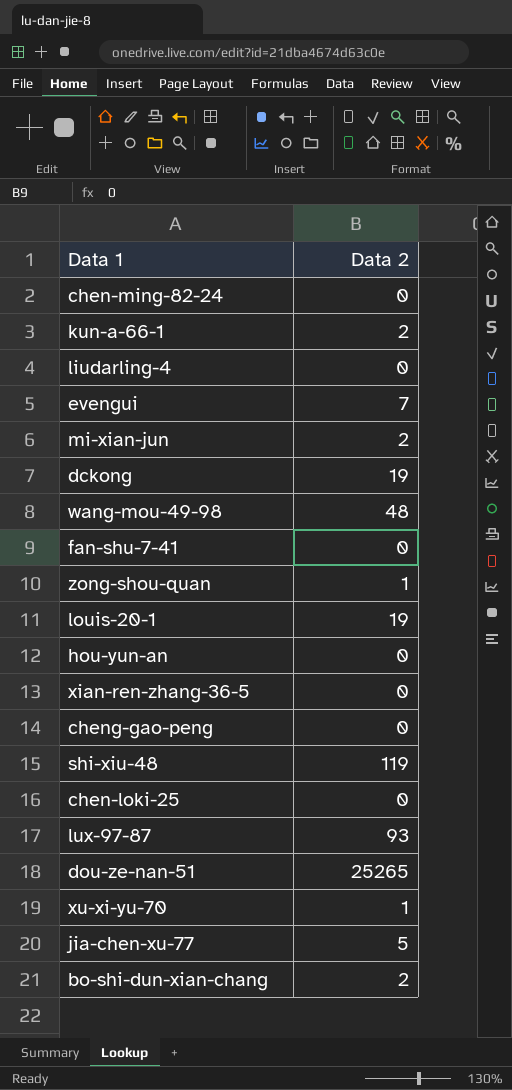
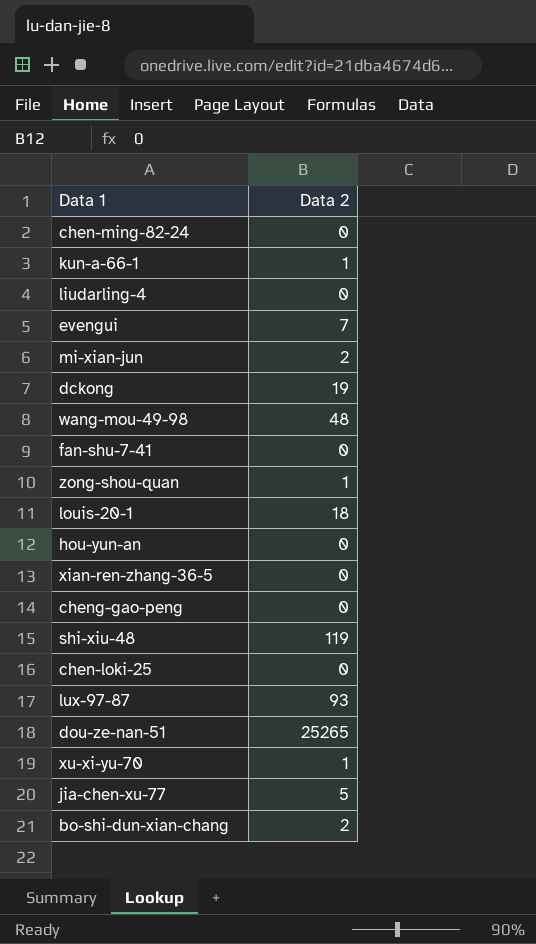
kun-a-66-1 | Data 2: 2 -> 1
louis-20-1 | Data 2: 19 -> 18

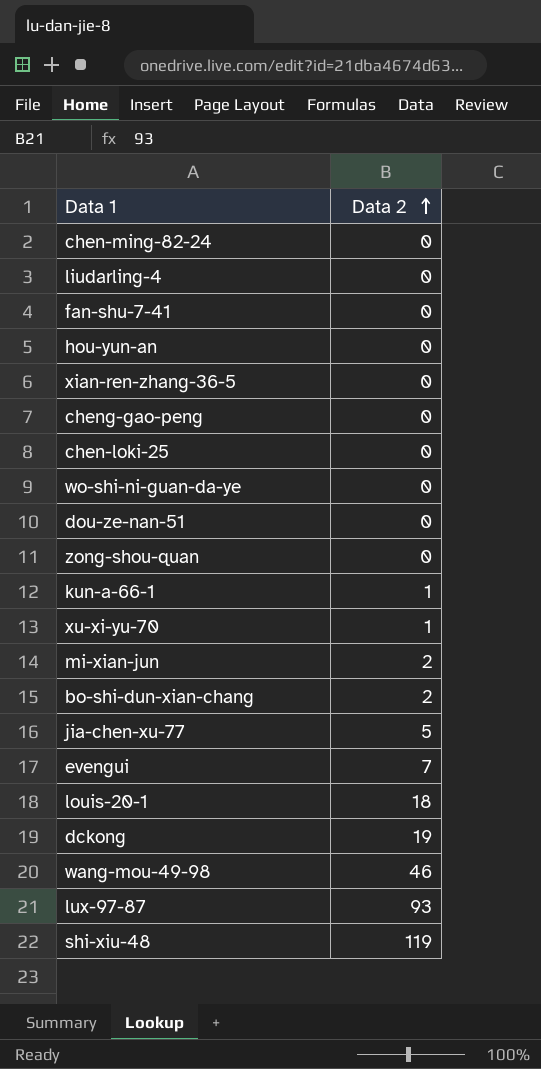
row order: none -> Data 2 ascending
row wo-shi-ni-guan-da-ye: none -> 0
dou-ze-nan-51 | Data 2: 25265 -> 0
zong-shou-quan | Data 2: 1 -> 0
wang-mou-49-98 | Data 2: 48 -> 46

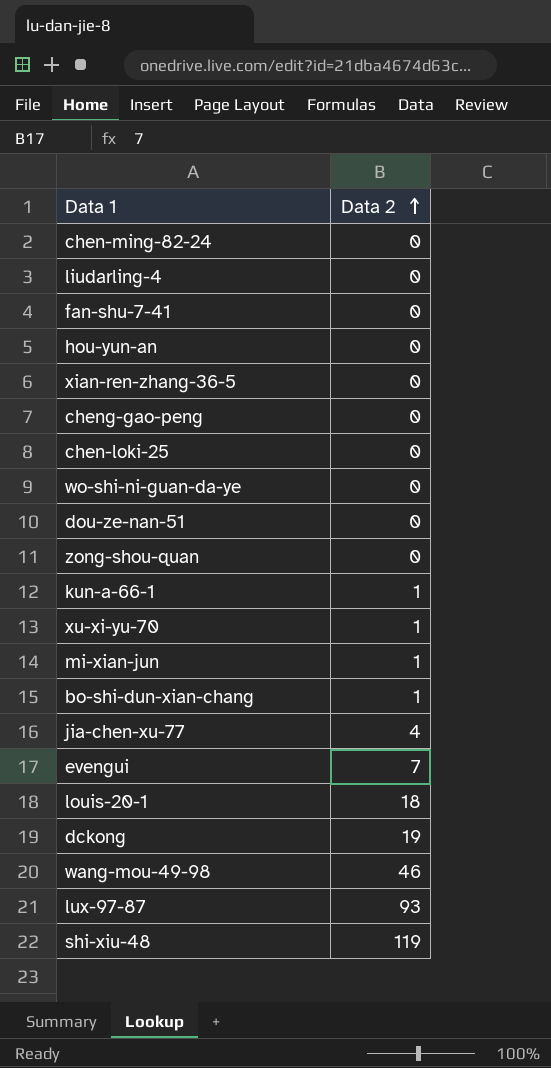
mi-xian-jun | Data 2: 2 -> 1
bo-shi-dun-xian-chang | Data 2: 2 -> 1
jia-chen-xu-77 | Data 2: 5 -> 4

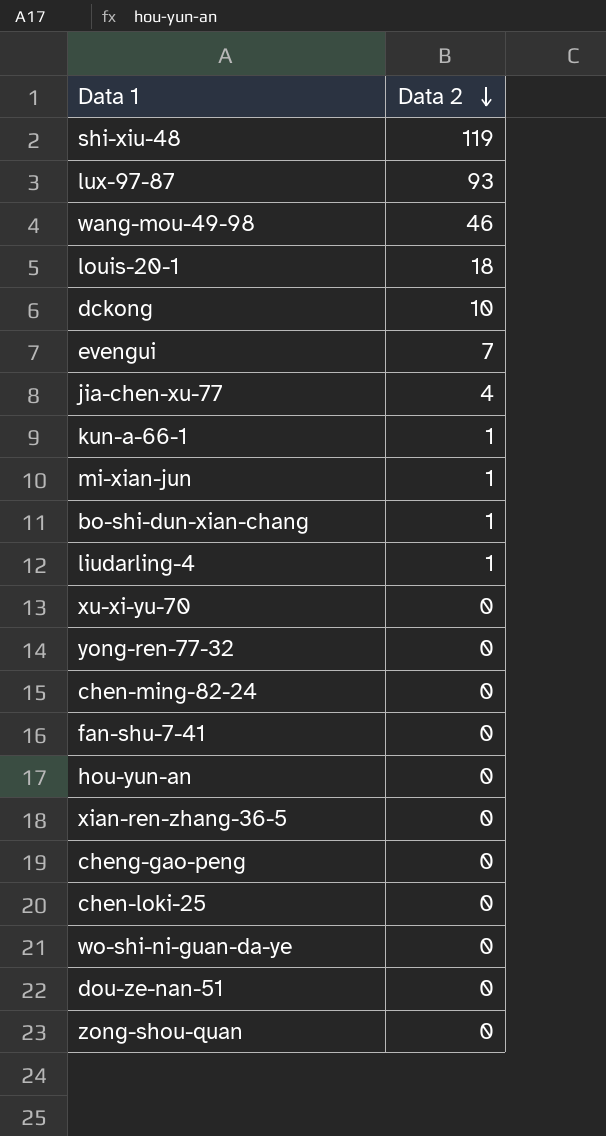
row order: Data 2 ascending -> Data 2 descending
dckong | Data 2: 19 -> 10
liudarling-4 | Data 2: 0 -> 1
xu-xi-yu-70 | Data 2: 1 -> 0
row yong-ren-77-32: none -> 0

